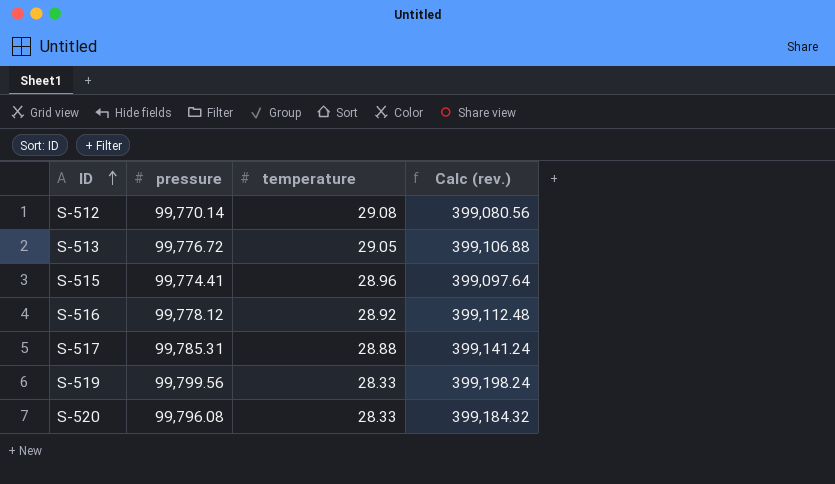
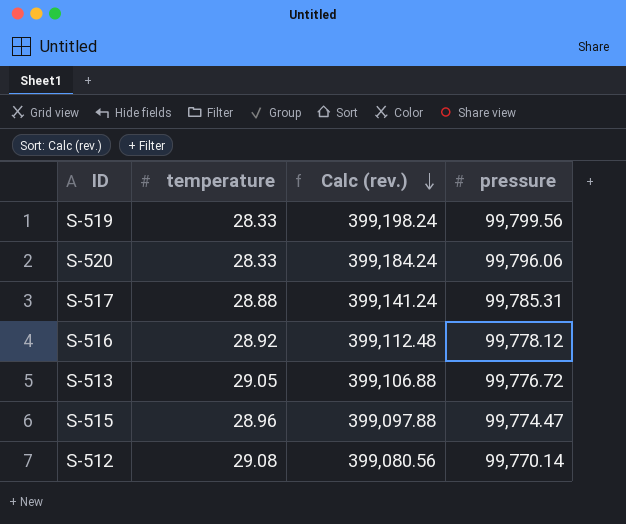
row order: ID ascending -> Calc (rev.) descending
column pressure | position: 2 -> 4
S-520 | Calc (rev.): 399,184.32 -> 399,184.24
S-520 | pressure: 99,796.08 -> 99,796.06
S-515 | Calc (rev.): 399,097.64 -> 399,097.88
S-515 | pressure: 99,774.41 -> 99,774.47

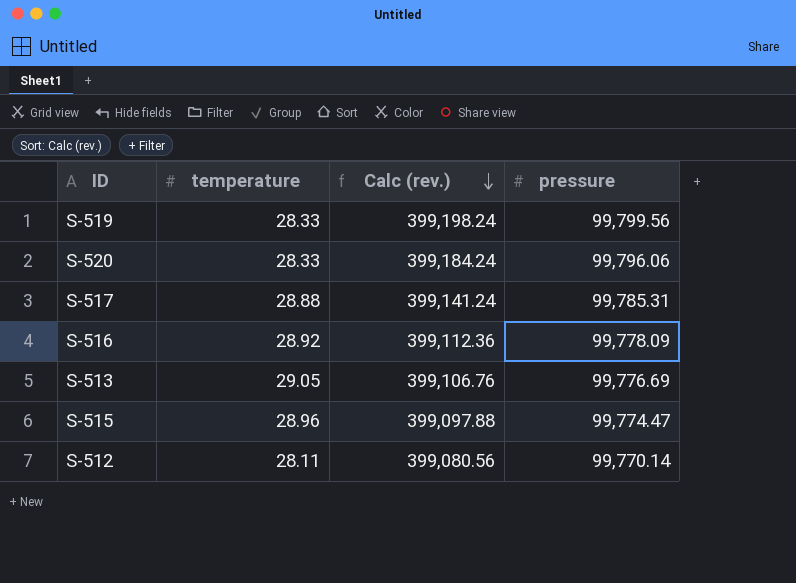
S-516 | Calc (rev.): 399,112.48 -> 399,112.36
S-516 | pressure: 99,778.12 -> 99,778.09
S-513 | Calc (rev.): 399,106.88 -> 399,106.76
S-513 | pressure: 99,776.72 -> 99,776.69
S-512 | temperature: 29.08 -> 28.11

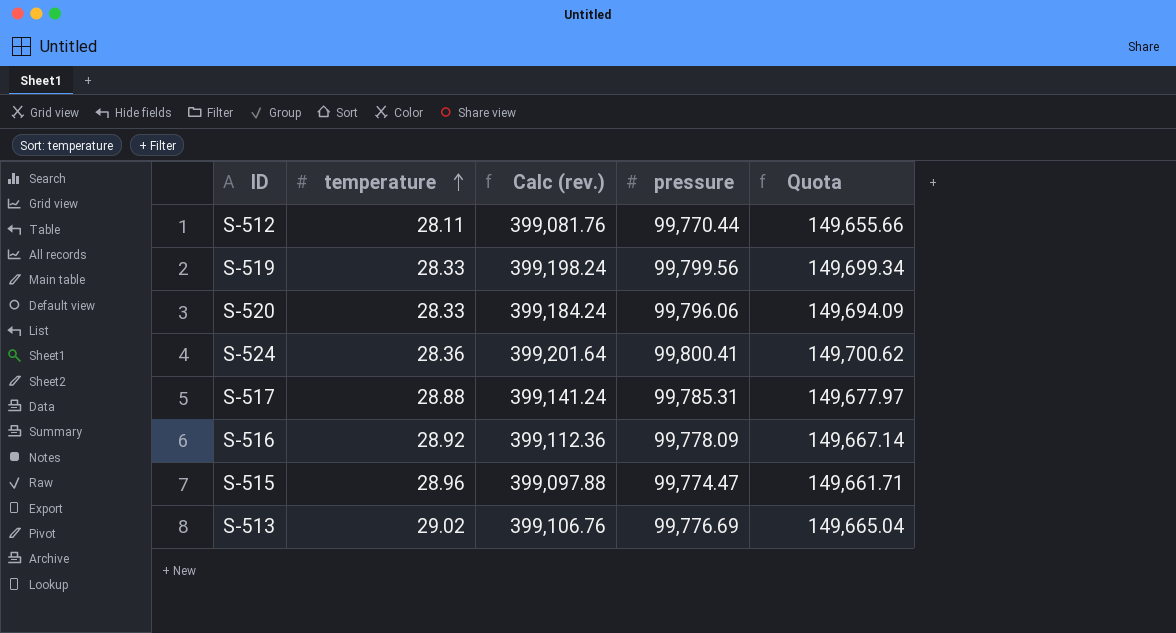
row order: Calc (rev.) descending -> temperature ascending
column Quota | formula: none -> [pressure] * 1.5
S-512 | Calc (rev.): 399,080.56 -> 399,081.76
S-512 | pressure: 99,770.14 -> 99,770.44
row S-524: none -> 28.36 | 399,201.64 | 99,800.41 | 149,700.62
S-513 | temperature: 29.05 -> 29.02

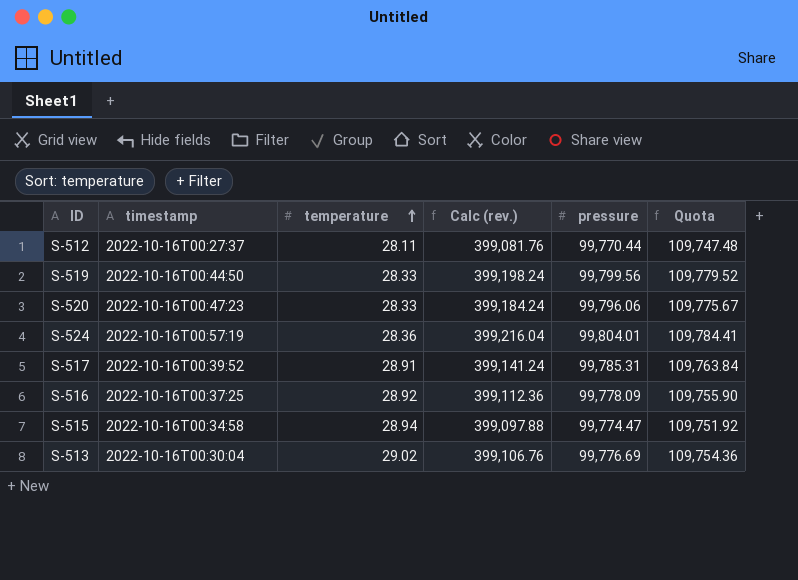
column timestamp | position: none -> 2
column Quota | formula: [pressure] * 1.5 -> [pressure] * 1.1
S-524 | Calc (rev.): 399,201.64 -> 399,216.04
S-524 | pressure: 99,800.41 -> 99,804.01
S-517 | temperature: 28.88 -> 28.91
S-515 | temperature: 28.96 -> 28.94

